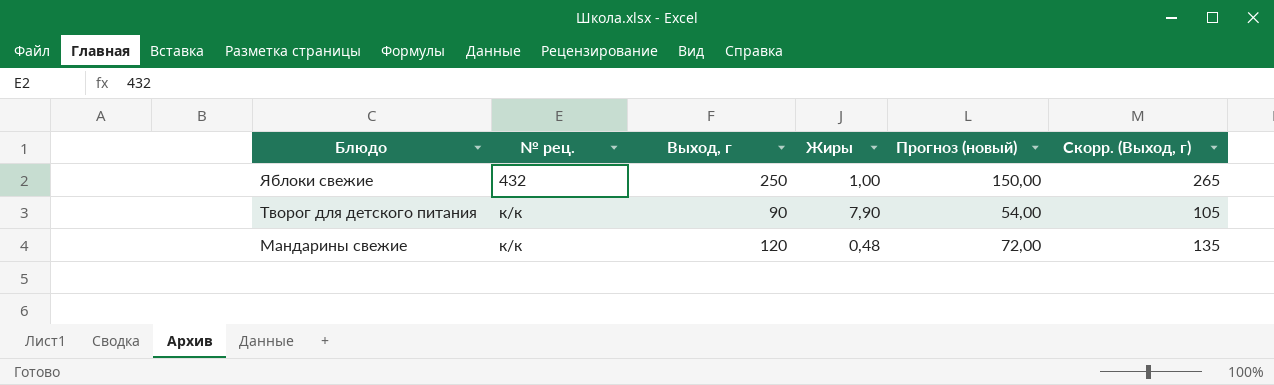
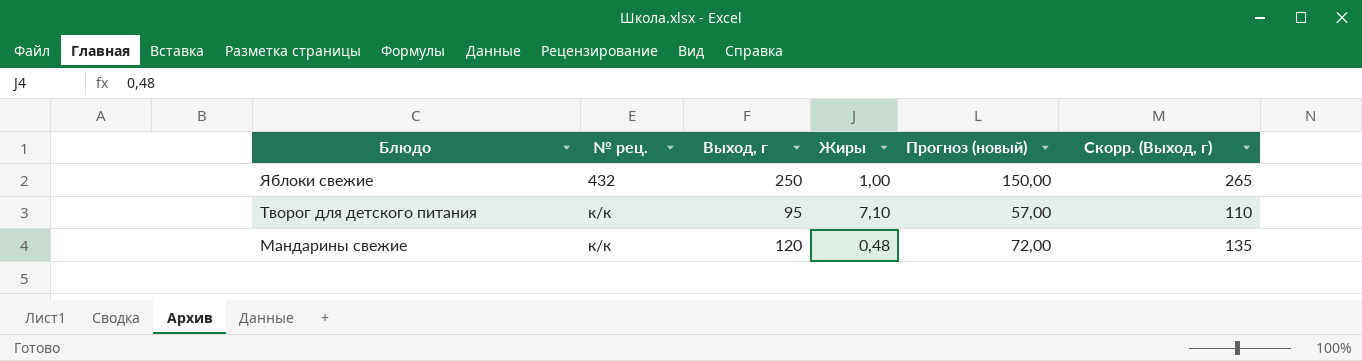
Творог для детского питания | Выход, г: 90 -> 95
Творог для детского питания | Жиры: 7,90 -> 7,10
Творог для детского питания | Прогноз (новый): 54,00 -> 57,00
Творог для детского питания | Скорр. (Выход, г): 105 -> 110

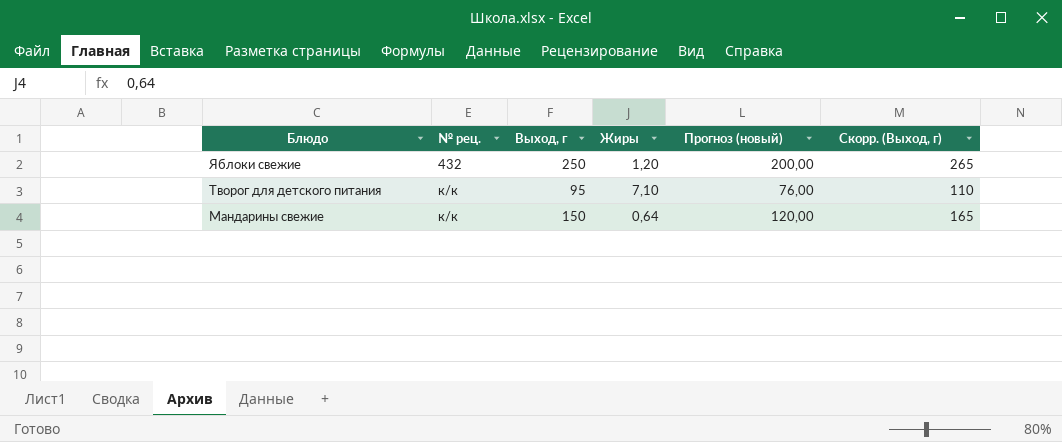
column Прогноз (новый) | formula: [Выход, г] * 0,6 -> [Выход, г] * 0,8
Яблоки свежие | Жиры: 1,00 -> 1,20
Мандарины свежие | Выход, г: 120 -> 150
Мандарины свежие | Жиры: 0,48 -> 0,64
Мандарины свежие | Скорр. (Выход, г): 135 -> 165

